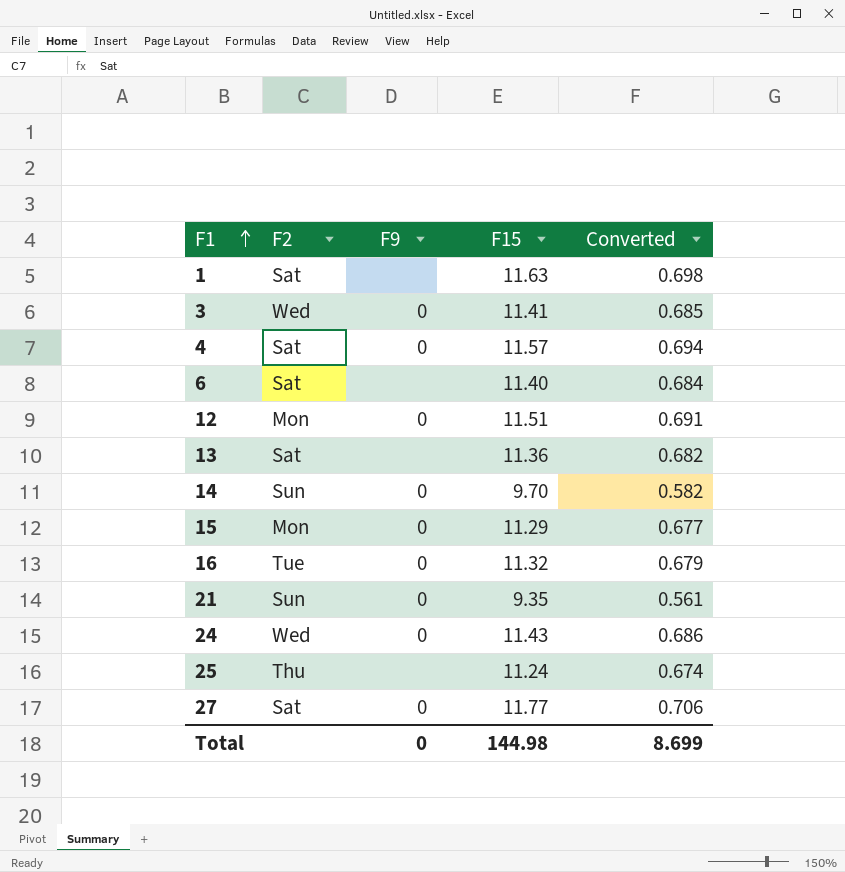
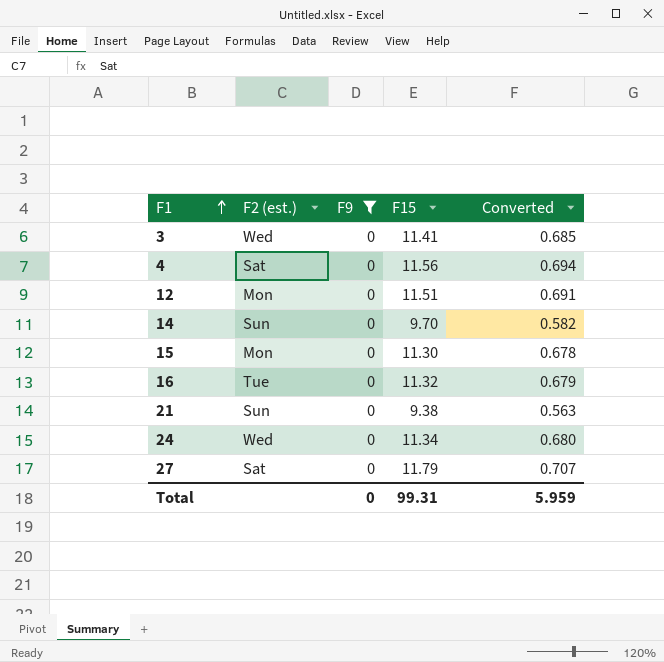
filter: none -> F9 = 0
column name: F2 -> F2 (est.)
4 | F15: 11.57 -> 11.56
15 | F15: 11.29 -> 11.30
15 | Converted: 0.677 -> 0.678
21 | F15: 9.35 -> 9.38
21 | Converted: 0.561 -> 0.563
24 | F15: 11.43 -> 11.34
24 | Converted: 0.686 -> 0.680
27 | F15: 11.77 -> 11.79
27 | Converted: 0.706 -> 0.707
Total | F15: 144.98 -> 99.31
Total | Converted: 8.699 -> 5.959

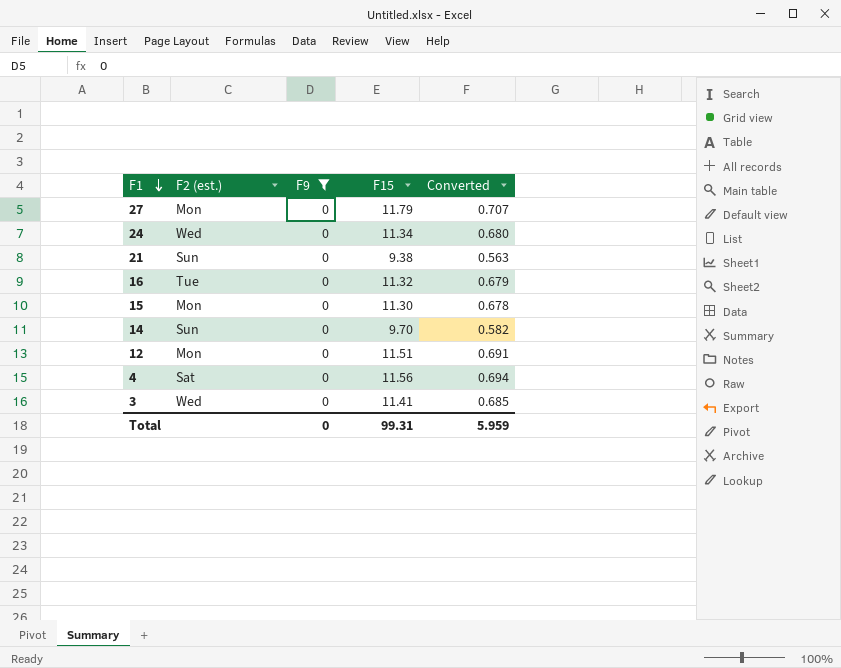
row order: F1 ascending -> F1 descending
27 | F2 (est.): Sat -> Mon

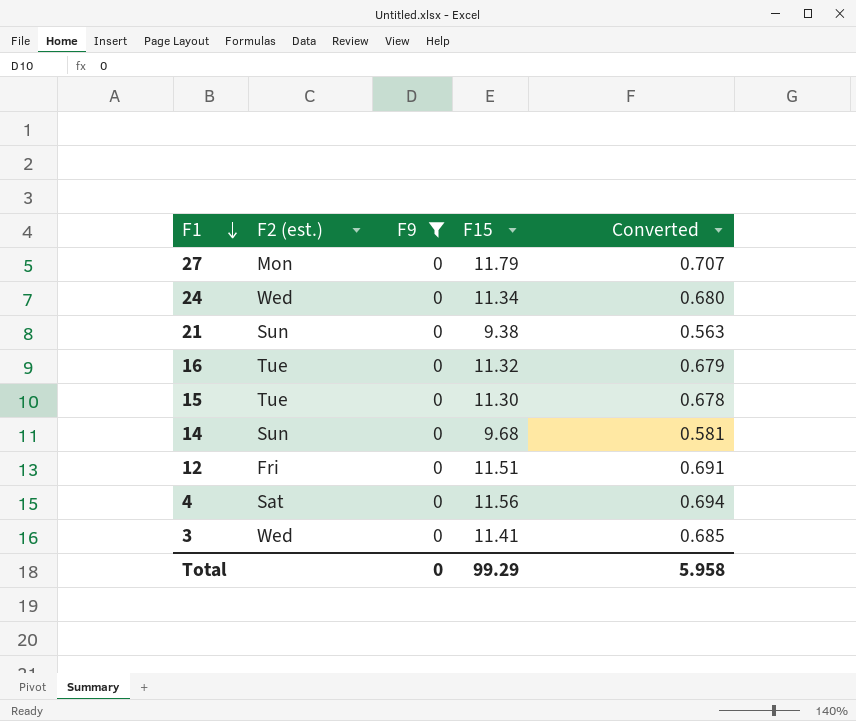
15 | F2 (est.): Mon -> Tue
14 | F15: 9.70 -> 9.68
14 | Converted: 0.582 -> 0.581
12 | F2 (est.): Mon -> Fri
Total | F15: 99.31 -> 99.29
Total | Converted: 5.959 -> 5.958

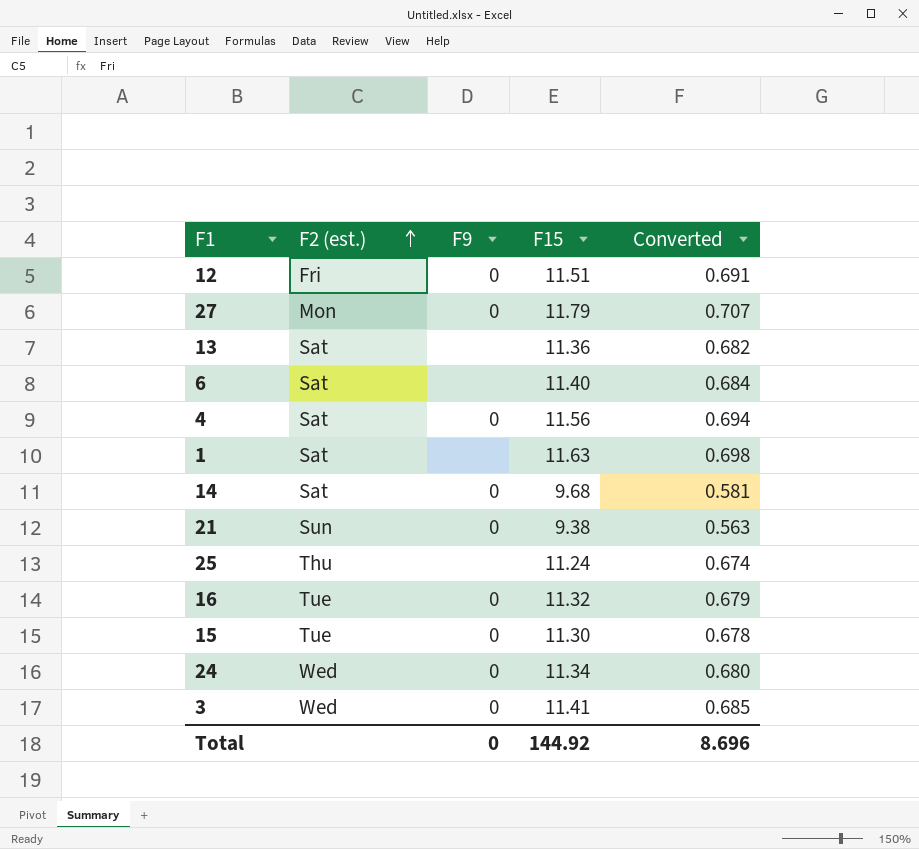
filter: F9 = 0 -> none
row order: F1 descending -> F2 (est.) ascending
14 | F2 (est.): Sun -> Sat
Total | F15: 99.29 -> 144.92
Total | Converted: 5.958 -> 8.696

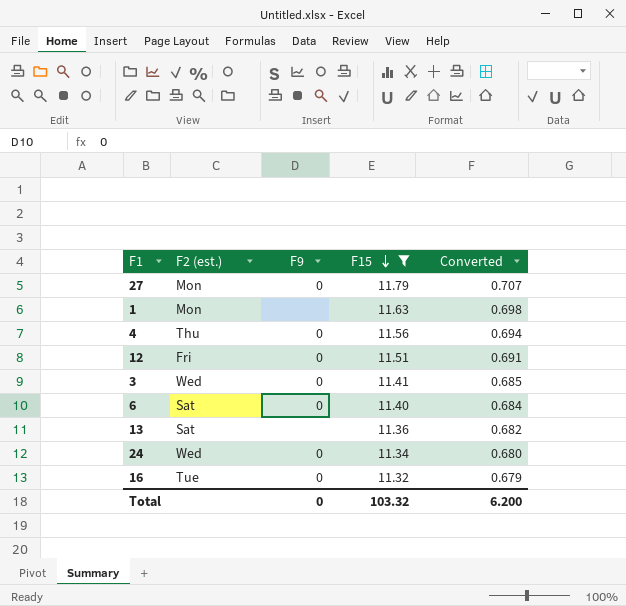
filter: none -> F15 >= 11.32
row order: F2 (est.) ascending -> F15 descending
1 | F2 (est.): Sat -> Mon
4 | F2 (est.): Sat -> Thu
6 | F9: none -> 0
Total | F15: 144.92 -> 103.32
Total | Converted: 8.696 -> 6.200

